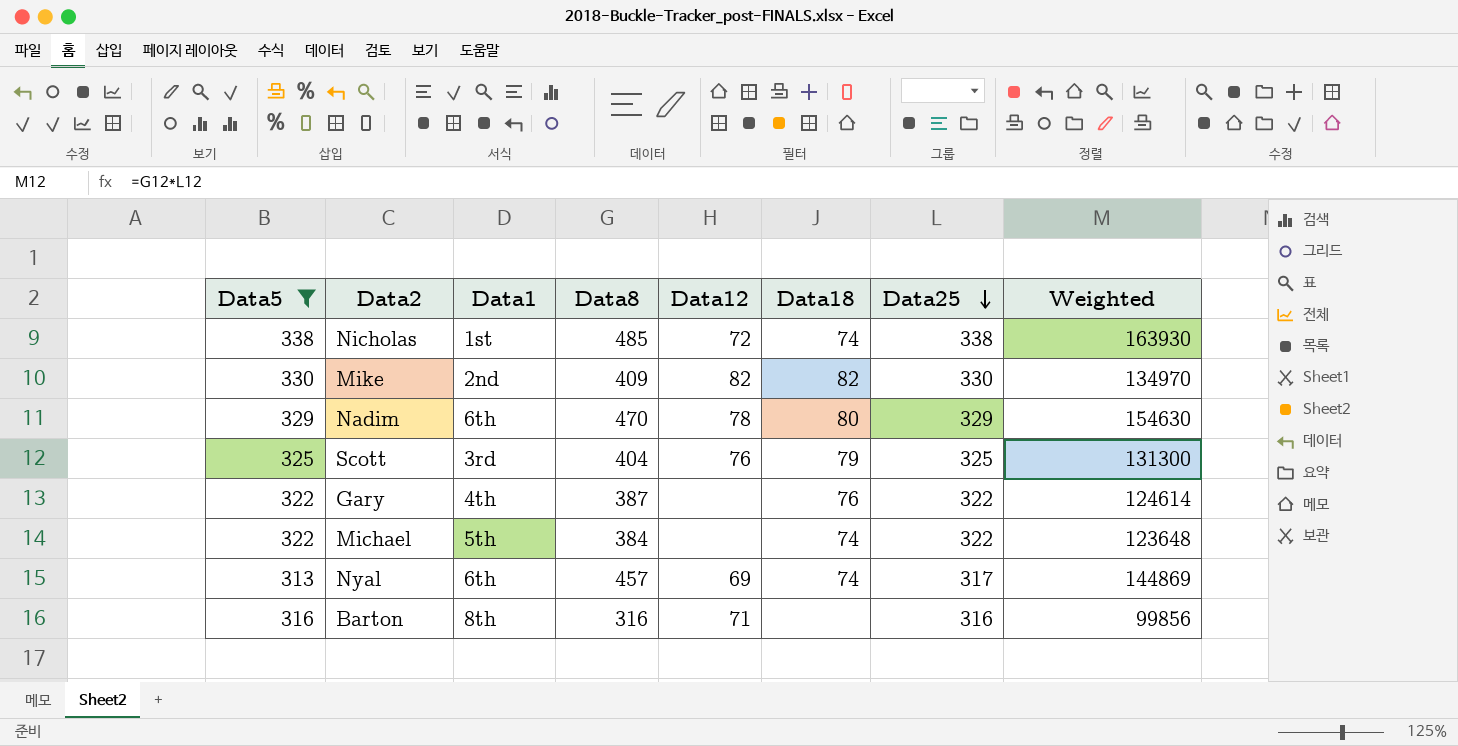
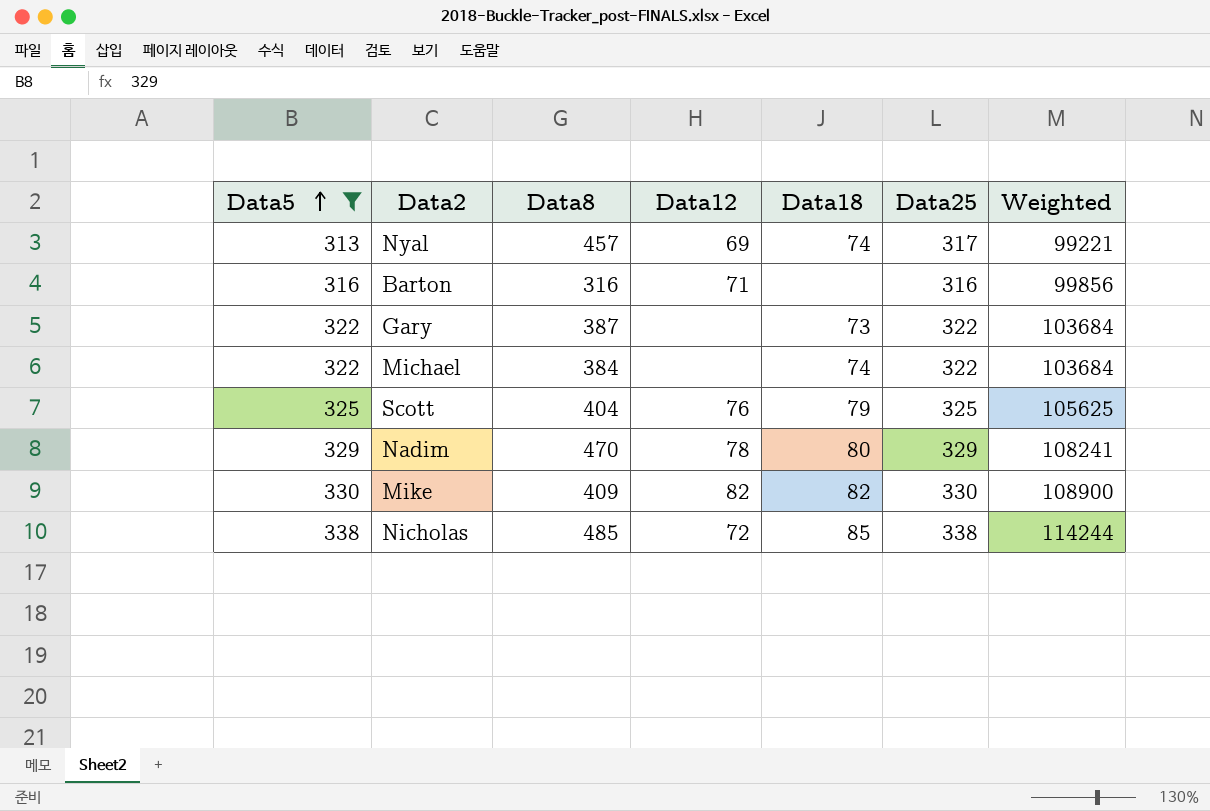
row order: Data25 descending -> Data5 ascending
column Data1 | position: 3 -> none
column Weighted | formula: [Data8] * [Data25] -> [Data5] * [Data25]
Gary | Data18: 76 -> 73
Nicholas | Data18: 74 -> 85

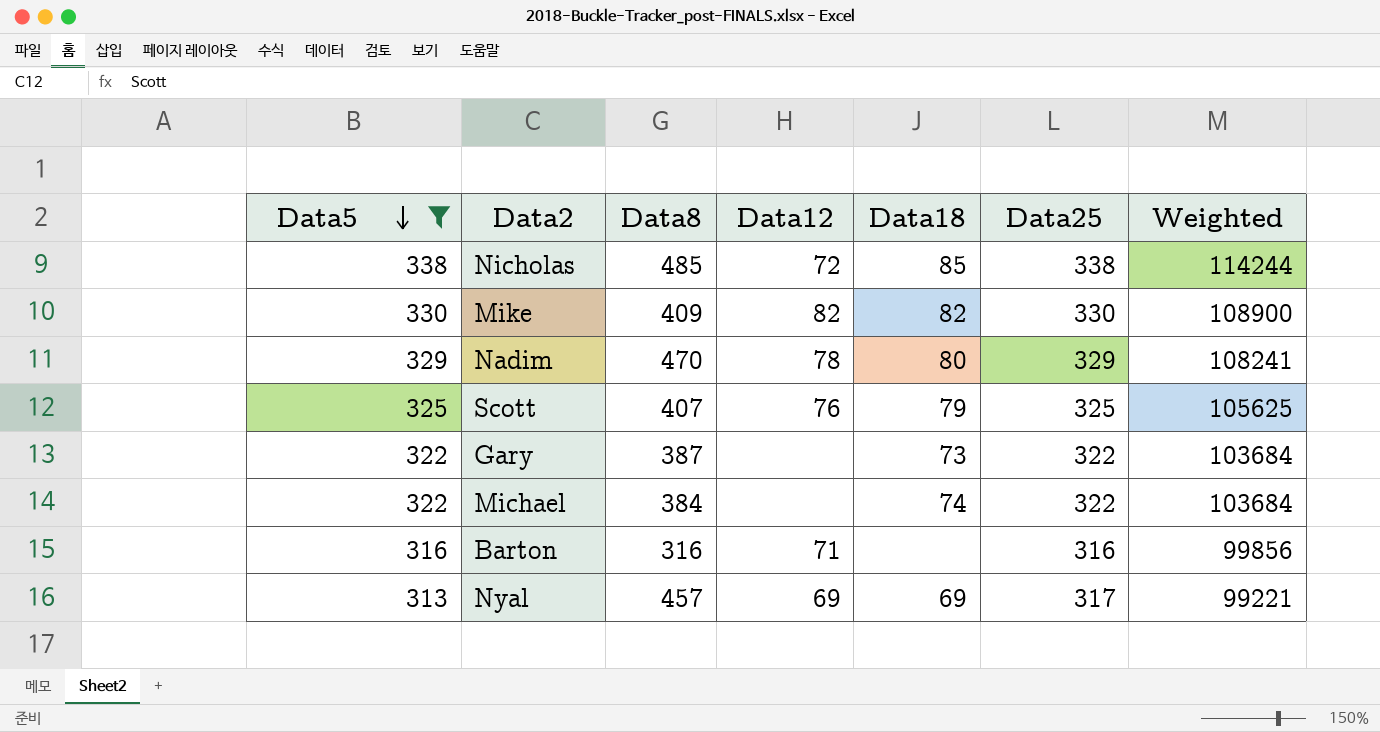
row order: Data5 ascending -> Data5 descending
Scott | Data8: 404 -> 407
Nyal | Data18: 74 -> 69

